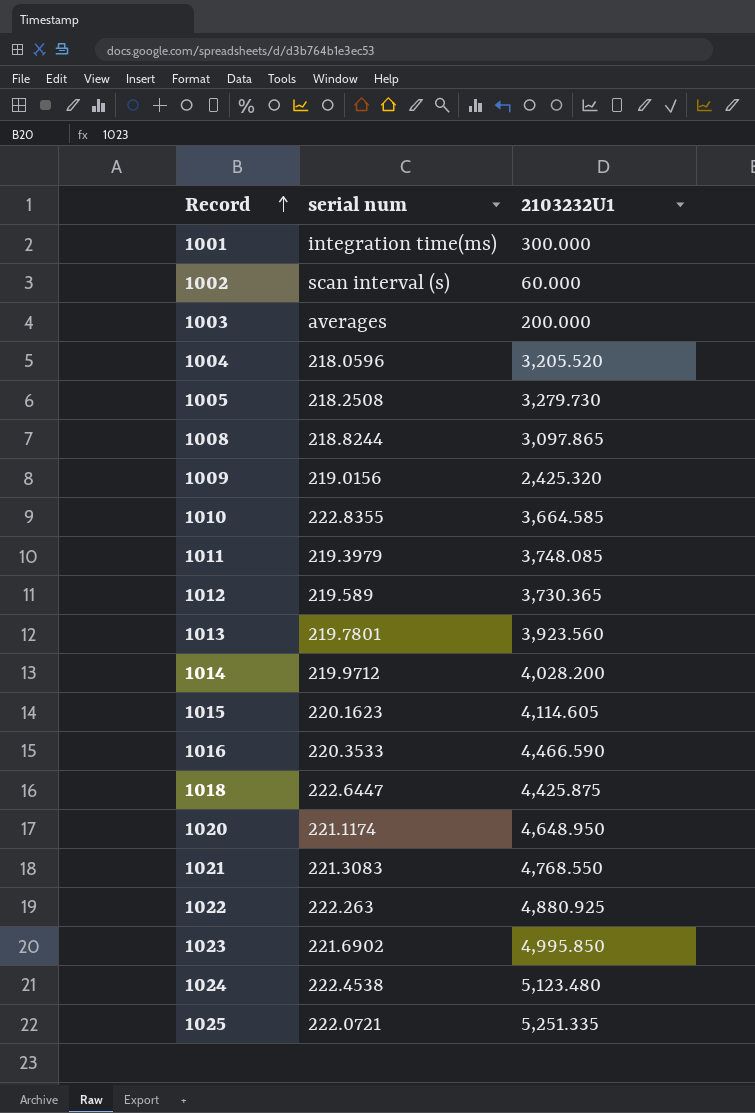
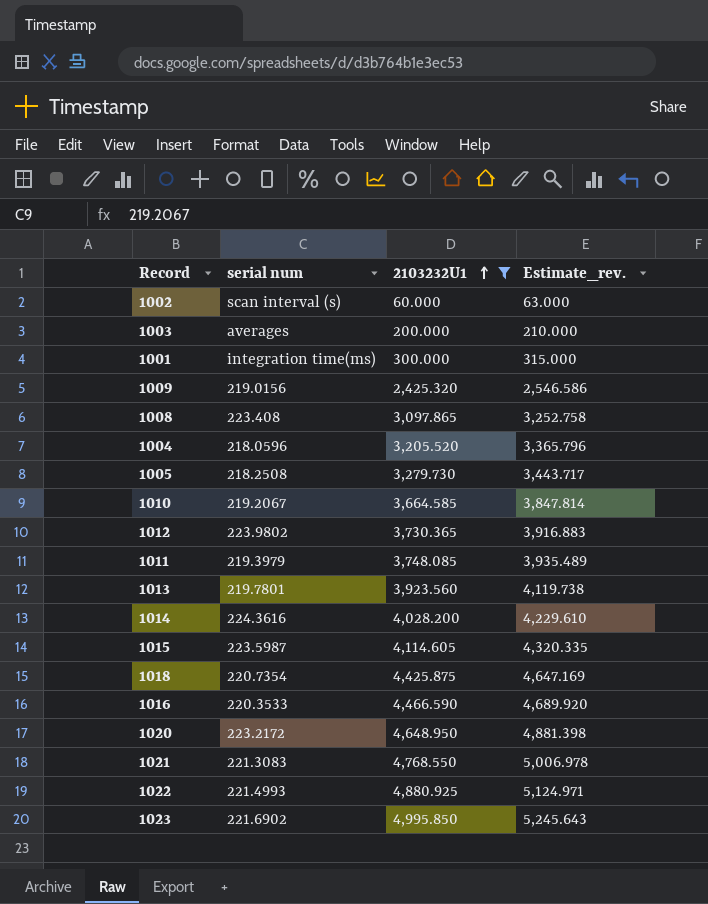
filter: none -> 2103232U1 <= 4,995.850
row order: Record ascending -> 2103232U1 ascending
column Estimate_rev. | formula: none -> [2103232U1] * 1.05
1008 | serial num: 218.8244 -> 223.408
1010 | serial num: 222.8355 -> 219.2067
1012 | serial num: 219.589 -> 223.9802
1014 | serial num: 219.9712 -> 224.3616
1015 | serial num: 220.1623 -> 223.5987
1018 | serial num: 222.6447 -> 220.7354
1020 | serial num: 221.1174 -> 223.2172
1022 | serial num: 222.263 -> 221.4993

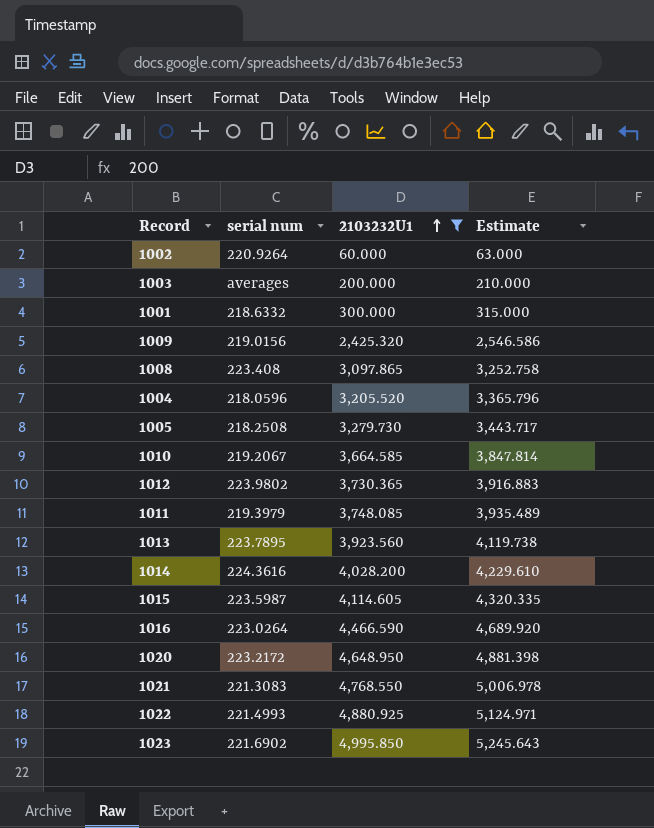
column name: Estimate_rev. -> Estimate
row 1018: 220.7354 | 4,425.875 | 4,647.169 -> none
1002 | serial num: scan interval (s) -> 220.9264
1001 | serial num: integration time(ms) -> 218.6332
1013 | serial num: 219.7801 -> 223.7895
1016 | serial num: 220.3533 -> 223.0264

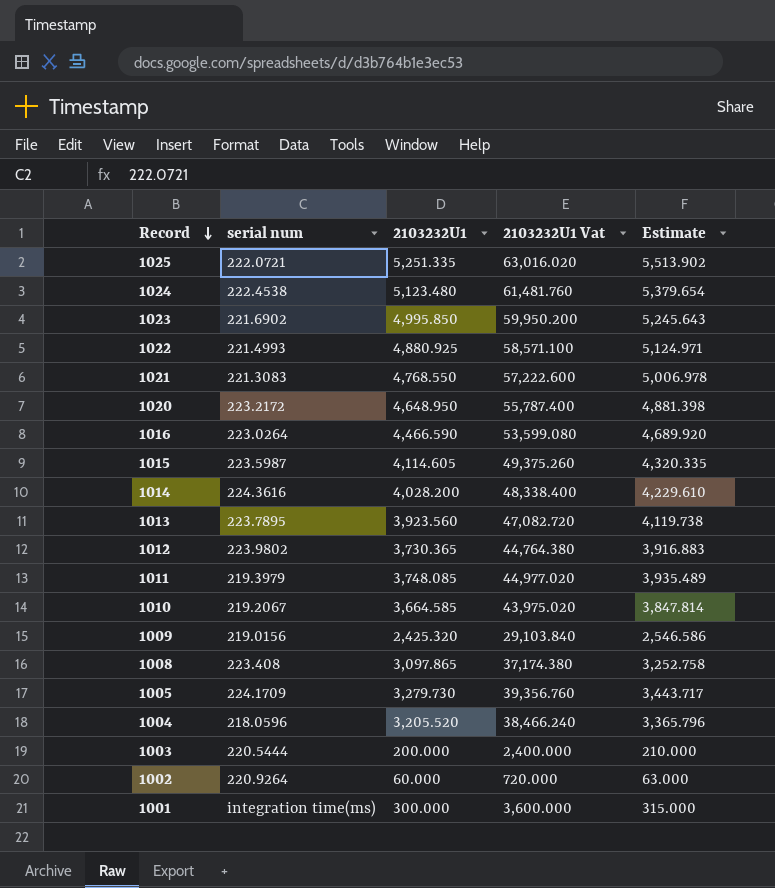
filter: 2103232U1 <= 4,995.850 -> none
row order: 2103232U1 ascending -> Record descending
column 2103232U1 Vat | formula: none -> [2103232U1] * 12
1005 | serial num: 218.2508 -> 224.1709
1003 | serial num: averages -> 220.5444
1001 | serial num: 218.6332 -> integration time(ms)

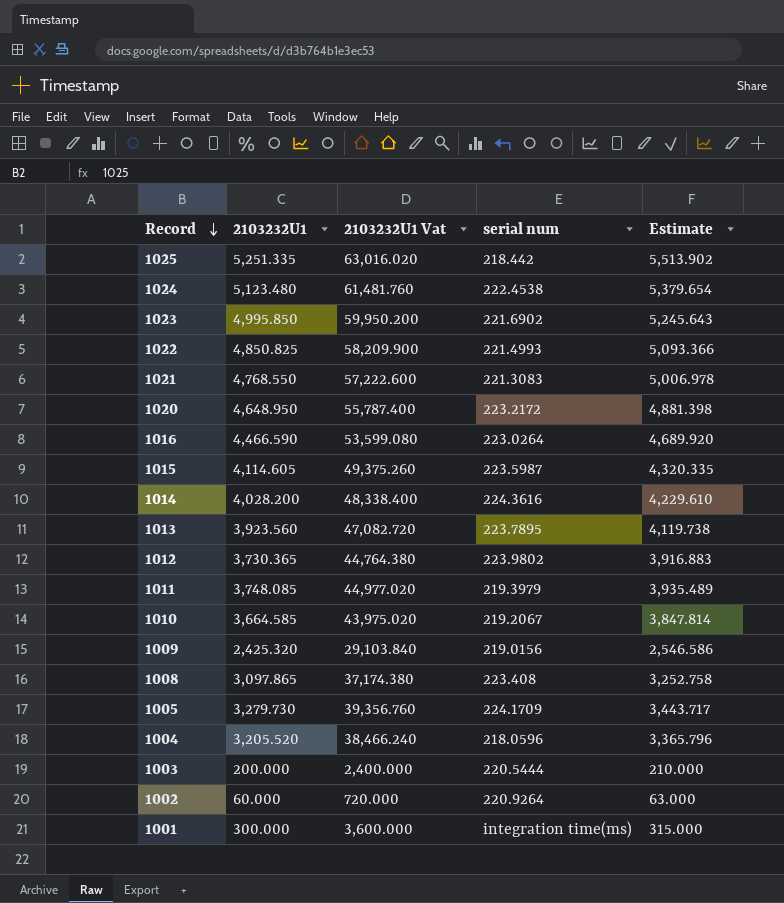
column serial num | position: 2 -> 4
1025 | serial num: 222.0721 -> 218.442
1022 | 2103232U1: 4,880.925 -> 4,850.825
1022 | 2103232U1 Vat: 58,571.100 -> 58,209.900
1022 | Estimate: 5,124.971 -> 5,093.366

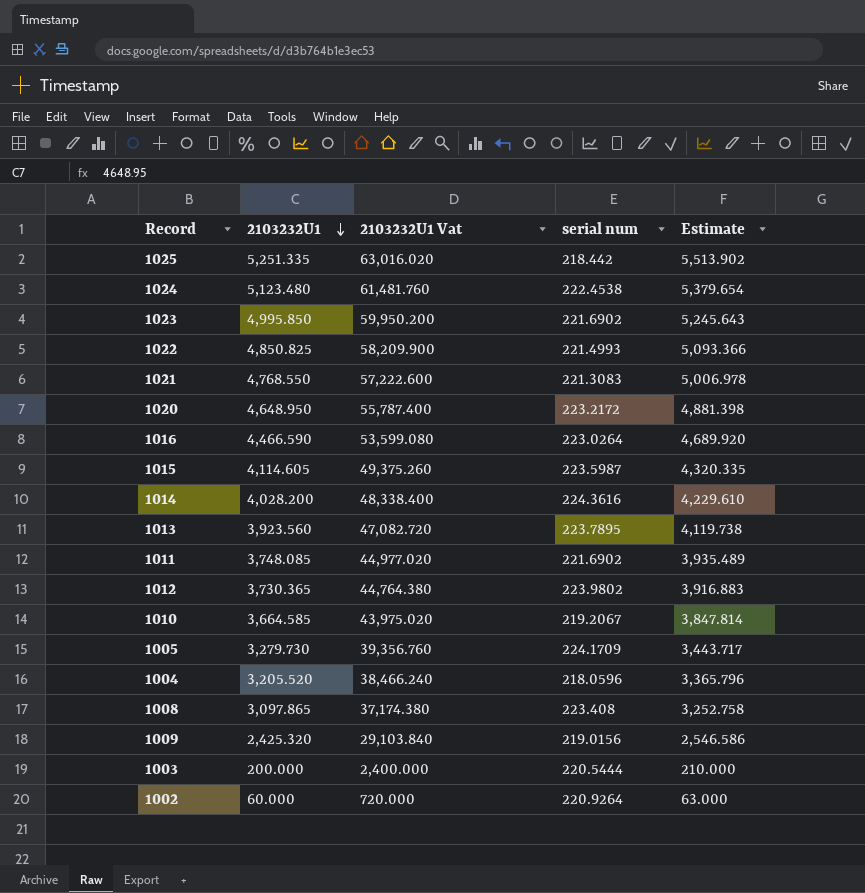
row order: Record descending -> 2103232U1 descending
row 1001: 300.000 | 3,600.000 | integration time(ms) | 315.000 -> none
1011 | serial num: 219.3979 -> 221.6902

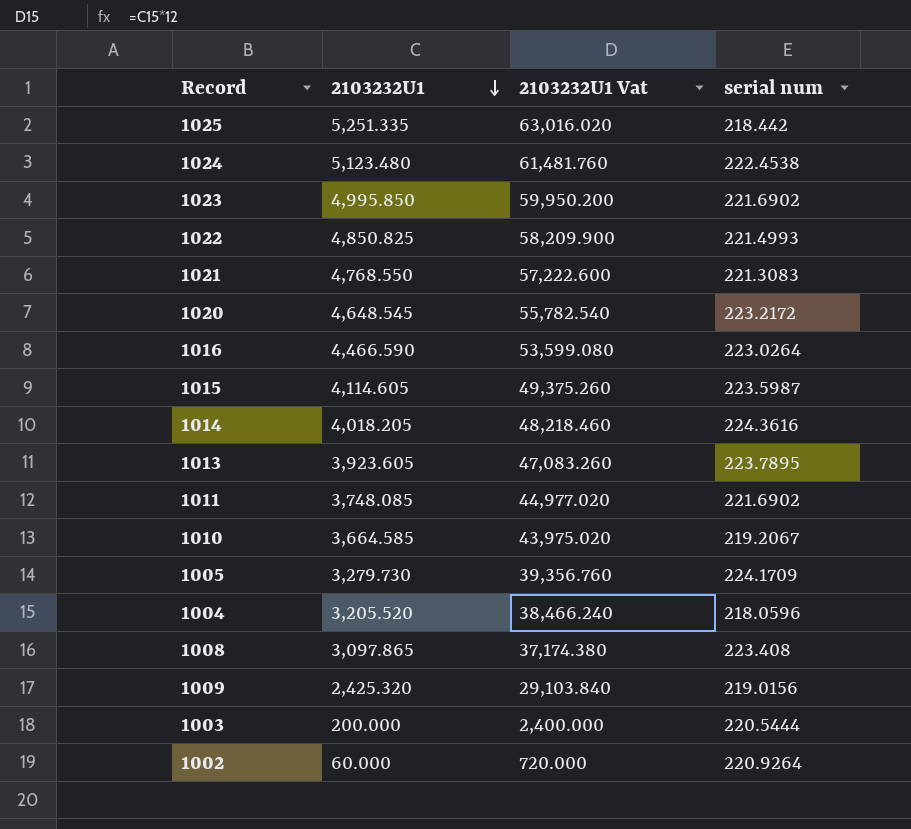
column Estimate | formula: [2103232U1] * 1.05 -> none
row 1012: 3,730.365 | 44,764.380 | 223.9802 | 3,916.883 -> none
1020 | 2103232U1: 4,648.950 -> 4,648.545
1020 | 2103232U1 Vat: 55,787.400 -> 55,782.540
1014 | 2103232U1: 4,028.200 -> 4,018.205
1014 | 2103232U1 Vat: 48,338.400 -> 48,218.460
1013 | 2103232U1: 3,923.560 -> 3,923.605
1013 | 2103232U1 Vat: 47,082.720 -> 47,083.260

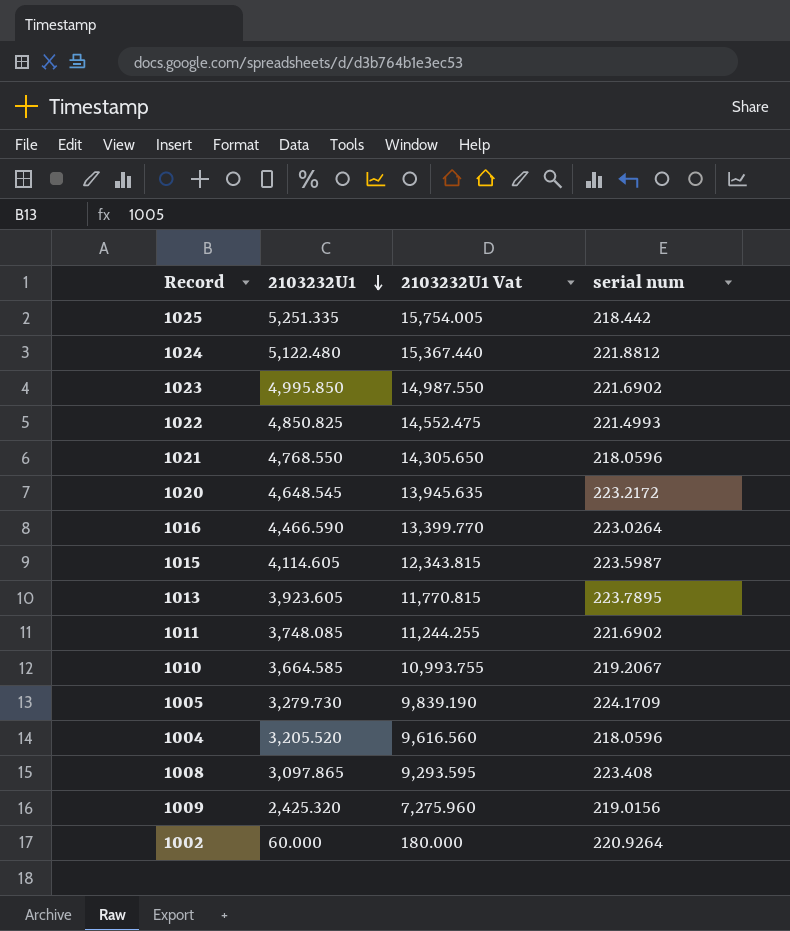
column 2103232U1 Vat | formula: [2103232U1] * 12 -> [2103232U1] * 3
row 1014: 4,018.205 | 48,218.460 | 224.3616 -> none
row 1003: 200.000 | 2,400.000 | 220.5444 -> none
1024 | 2103232U1: 5,123.480 -> 5,122.480
1024 | serial num: 222.4538 -> 221.8812
1021 | serial num: 221.3083 -> 218.0596

